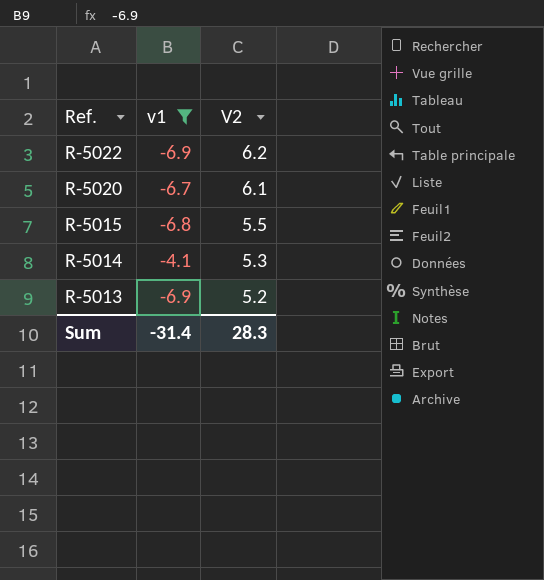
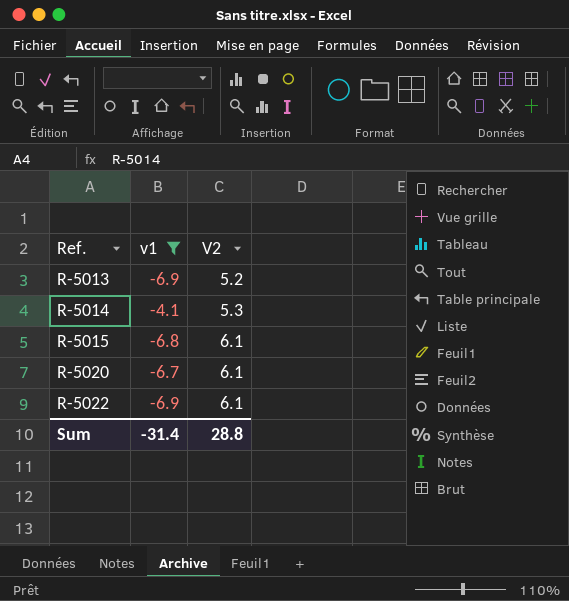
row order: Ref. descending -> Ref. ascending
R-5015 | V2: 5.5 -> 6.1
R-5022 | V2: 6.2 -> 6.1
Sum | V2: 28.3 -> 28.8

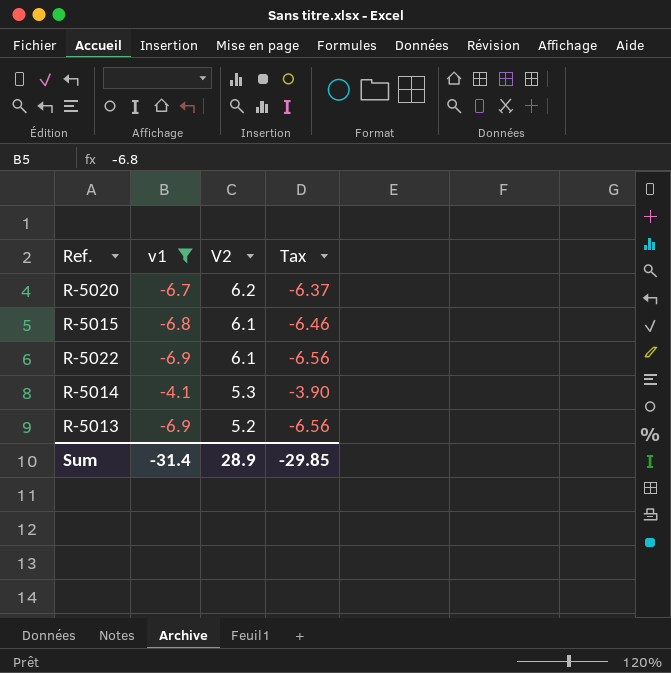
row order: Ref. ascending -> V2 descending
column Tax | formula: none -> [v1] * 0.95
R-5020 | V2: 6.1 -> 6.2
Sum | V2: 28.8 -> 28.9

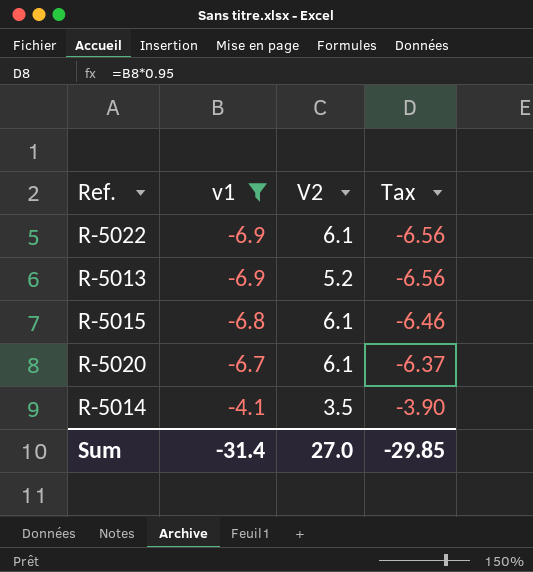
row order: V2 descending -> v1 ascending
R-5020 | V2: 6.2 -> 6.1
R-5014 | V2: 5.3 -> 3.5
Sum | V2: 28.9 -> 27.0

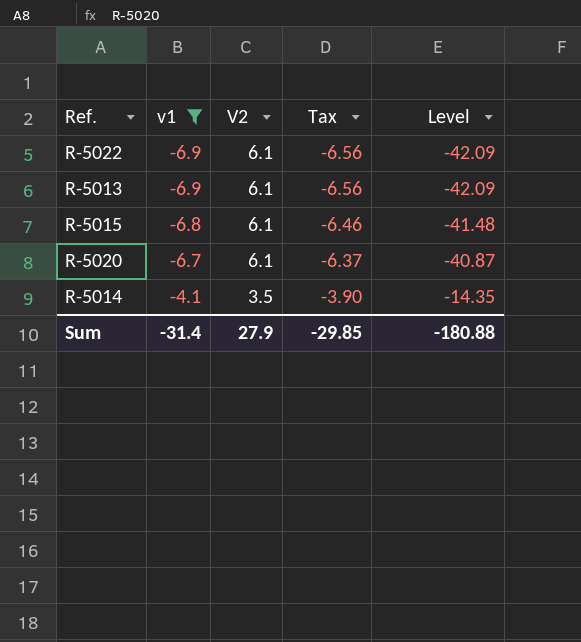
column Level | formula: none -> [v1] * [V2]
R-5013 | V2: 5.2 -> 6.1
Sum | V2: 27.0 -> 27.9

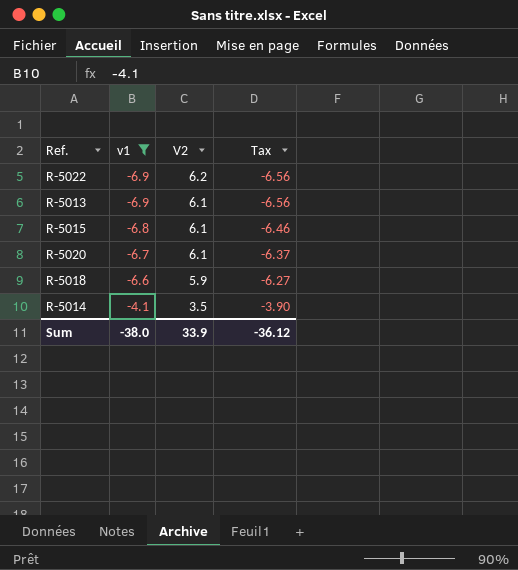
column Level | formula: [v1] * [V2] -> none
R-5022 | V2: 6.1 -> 6.2
row R-5018: none -> -6.6 | 5.9 | -6.27
Sum | v1: -31.4 -> -38.0
Sum | V2: 27.9 -> 33.9
Sum | Tax: -29.85 -> -36.12

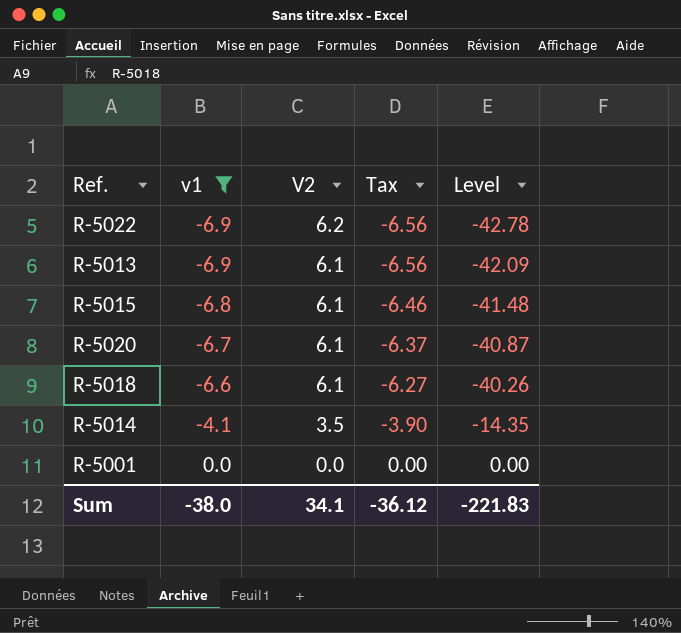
column Level | formula: none -> [v1] * [V2]
R-5018 | V2: 5.9 -> 6.1
row R-5001: none -> 0.0 | 0.0 | 0.00 | 0.00
Sum | V2: 33.9 -> 34.1

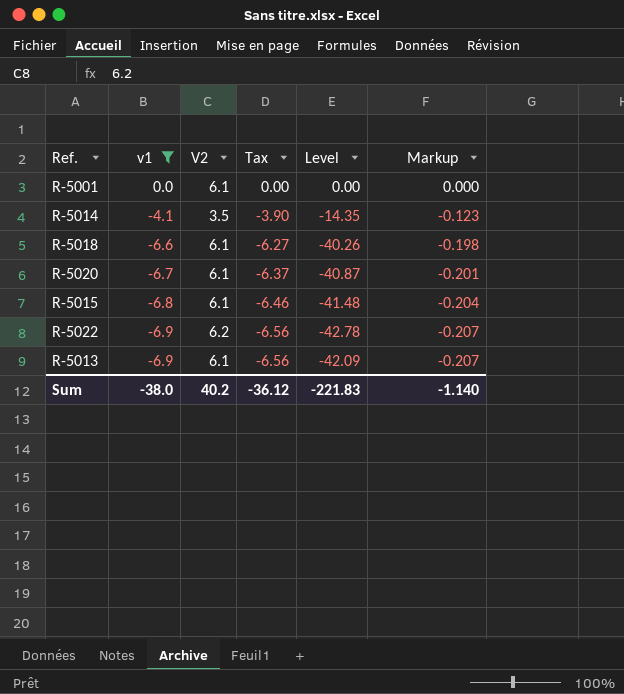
row order: v1 ascending -> v1 descending
column Markup | formula: none -> [v1] * 0.03
R-5001 | V2: 0.0 -> 6.1
Sum | V2: 34.1 -> 40.2

